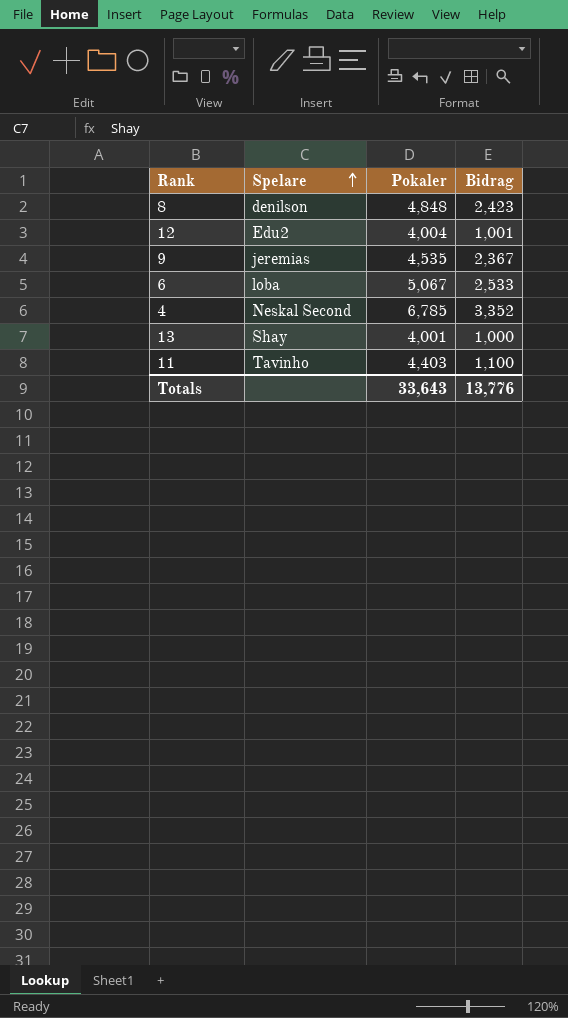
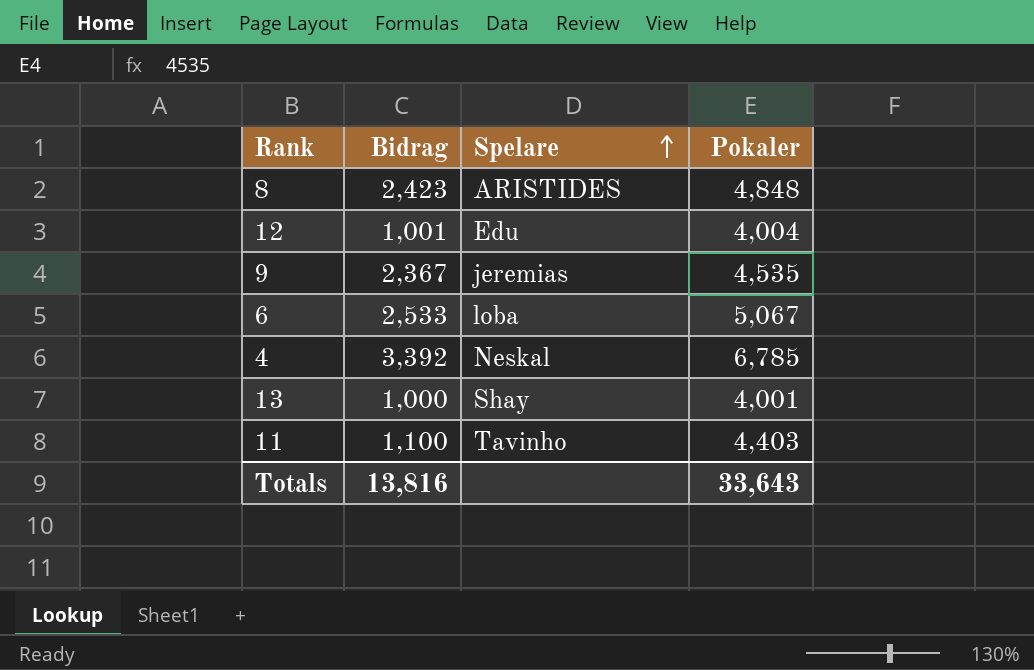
column Bidrag | position: 4 -> 2
8 | Spelare: denilson -> ARISTIDES
12 | Spelare: Edu2 -> Edu
4 | Bidrag: 3,352 -> 3,392
4 | Spelare: Neskal Second -> Neskal
Totals | Bidrag: 13,776 -> 13,816

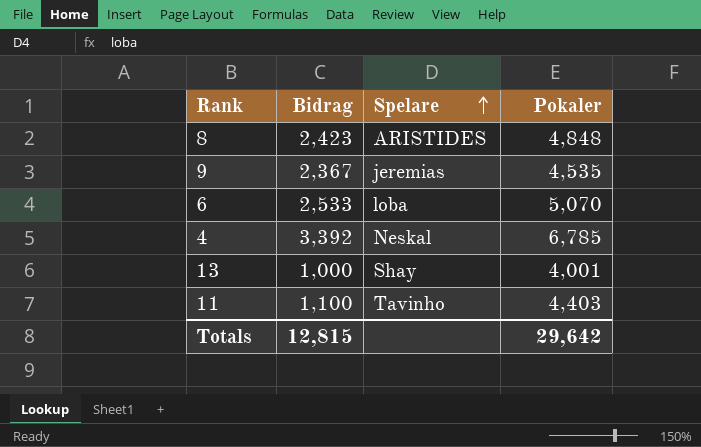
row 12: 1,001 | Edu | 4,004 -> none
6 | Pokaler: 5,067 -> 5,070
Totals | Bidrag: 13,816 -> 12,815
Totals | Pokaler: 33,643 -> 29,642

